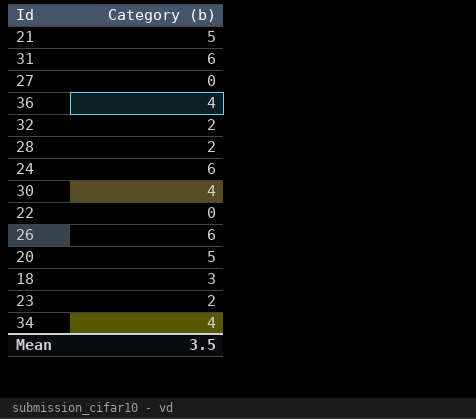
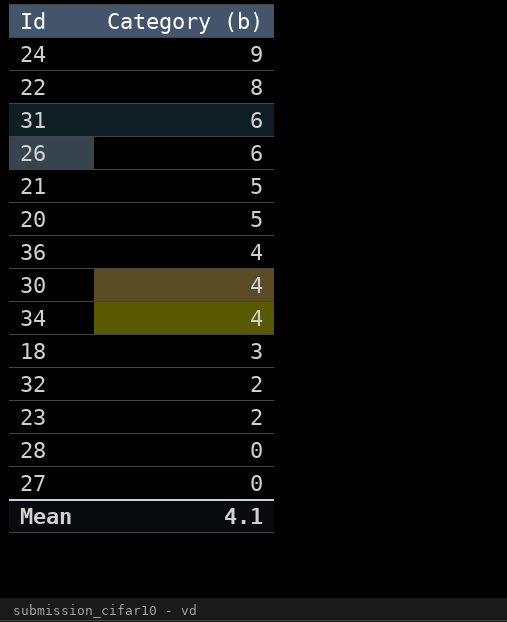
row order: none -> Category (b) descending
24 | Category (b): 6 -> 9
22 | Category (b): 0 -> 8
28 | Category (b): 2 -> 0
Mean | Category (b): 3.5 -> 4.1

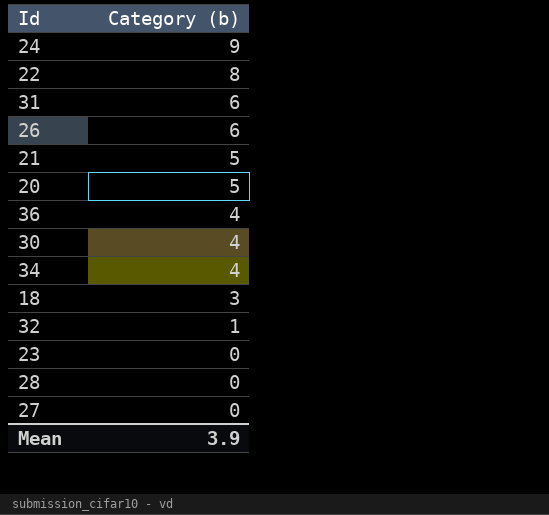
32 | Category (b): 2 -> 1
23 | Category (b): 2 -> 0
Mean | Category (b): 4.1 -> 3.9

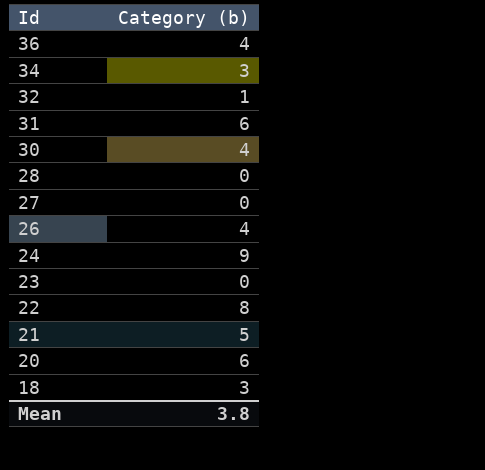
row order: Category (b) descending -> Id descending
34 | Category (b): 4 -> 3
26 | Category (b): 6 -> 4
20 | Category (b): 5 -> 6
Mean | Category (b): 3.9 -> 3.8

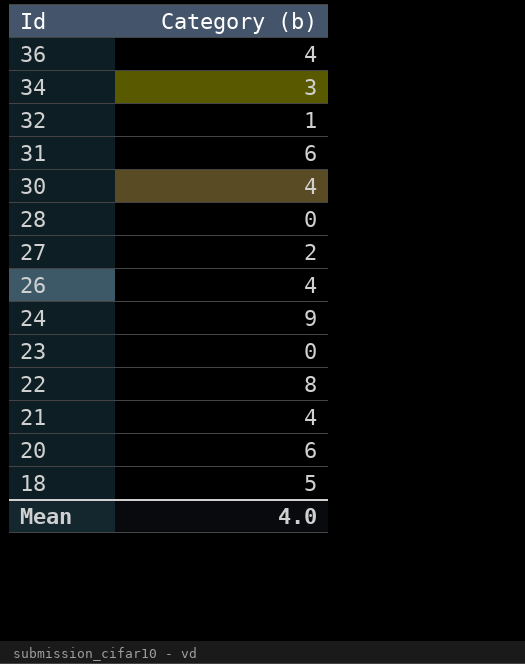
27 | Category (b): 0 -> 2
21 | Category (b): 5 -> 4
18 | Category (b): 3 -> 5
Mean | Category (b): 3.8 -> 4.0

